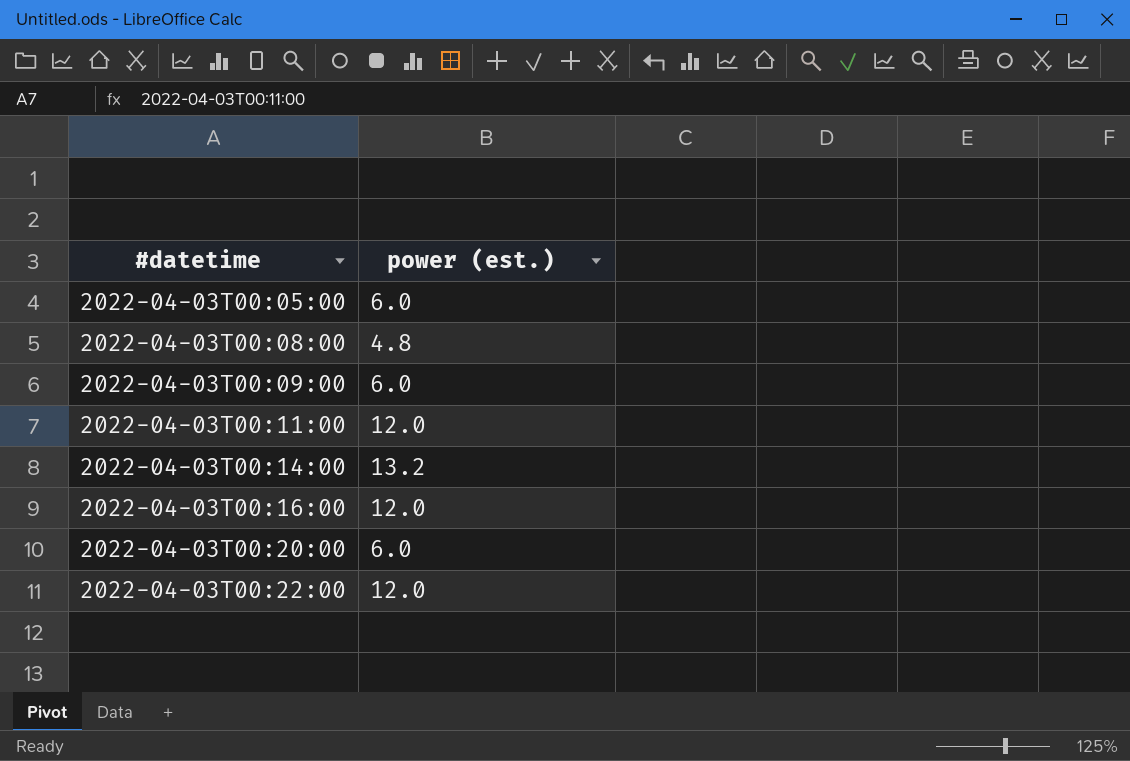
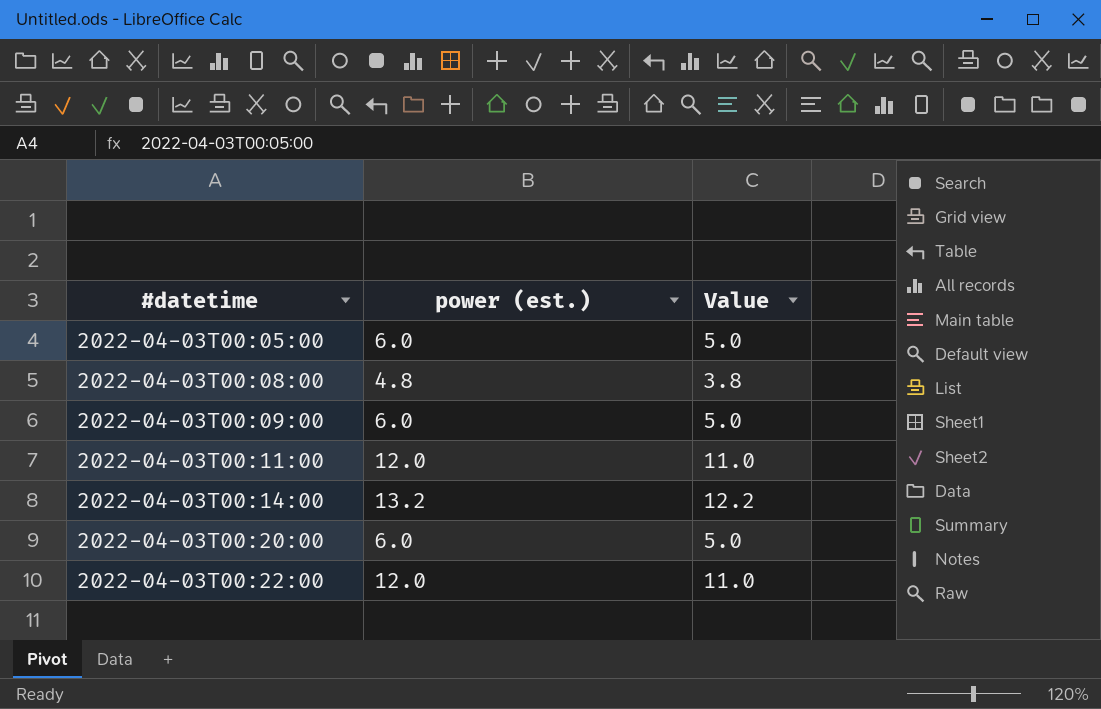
column Value | formula: none -> [power (est.)] - 1
row 2022-04-03T00:16:00: 12.0 -> none

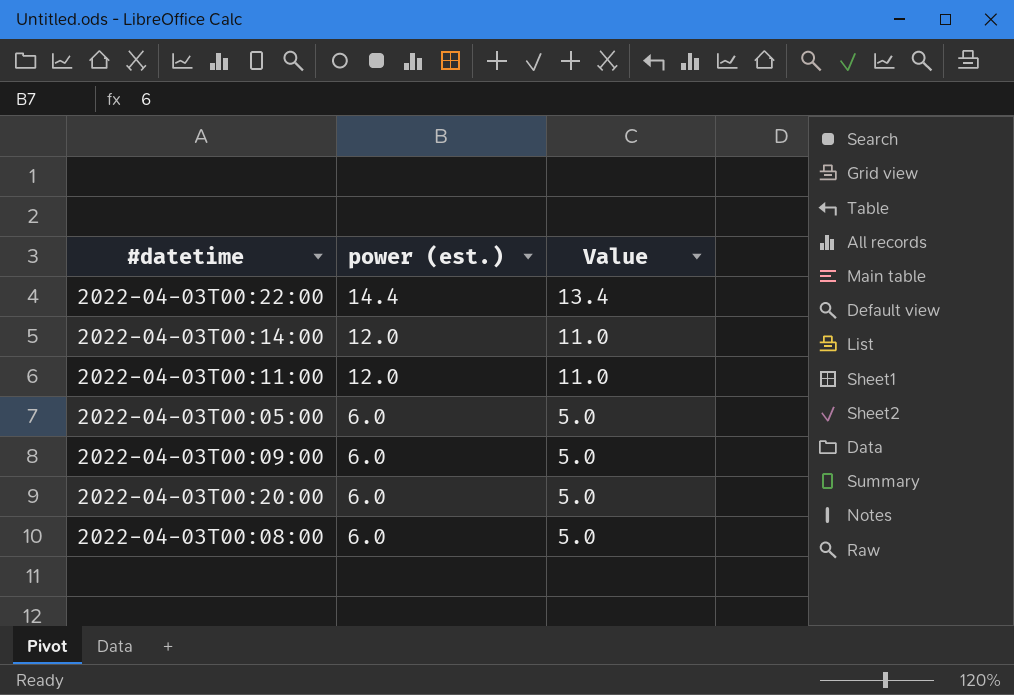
row order: #datetime ascending -> power (est.) descending
2022-04-03T00:22:00 | power (est.): 12.0 -> 14.4
2022-04-03T00:22:00 | Value: 11.0 -> 13.4
2022-04-03T00:14:00 | power (est.): 13.2 -> 12.0
2022-04-03T00:14:00 | Value: 12.2 -> 11.0
2022-04-03T00:08:00 | power (est.): 4.8 -> 6.0
2022-04-03T00:08:00 | Value: 3.8 -> 5.0

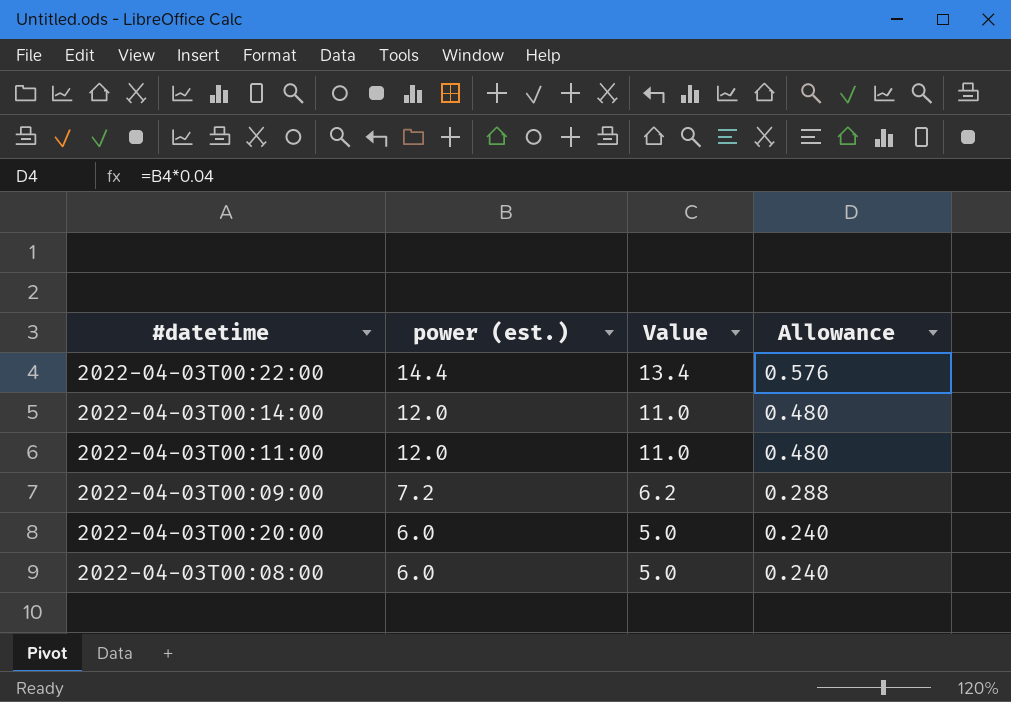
column Allowance | formula: none -> [power (est.)] * 0.04
row 2022-04-03T00:05:00: 6.0 | 5.0 -> none
2022-04-03T00:09:00 | power (est.): 6.0 -> 7.2
2022-04-03T00:09:00 | Value: 5.0 -> 6.2

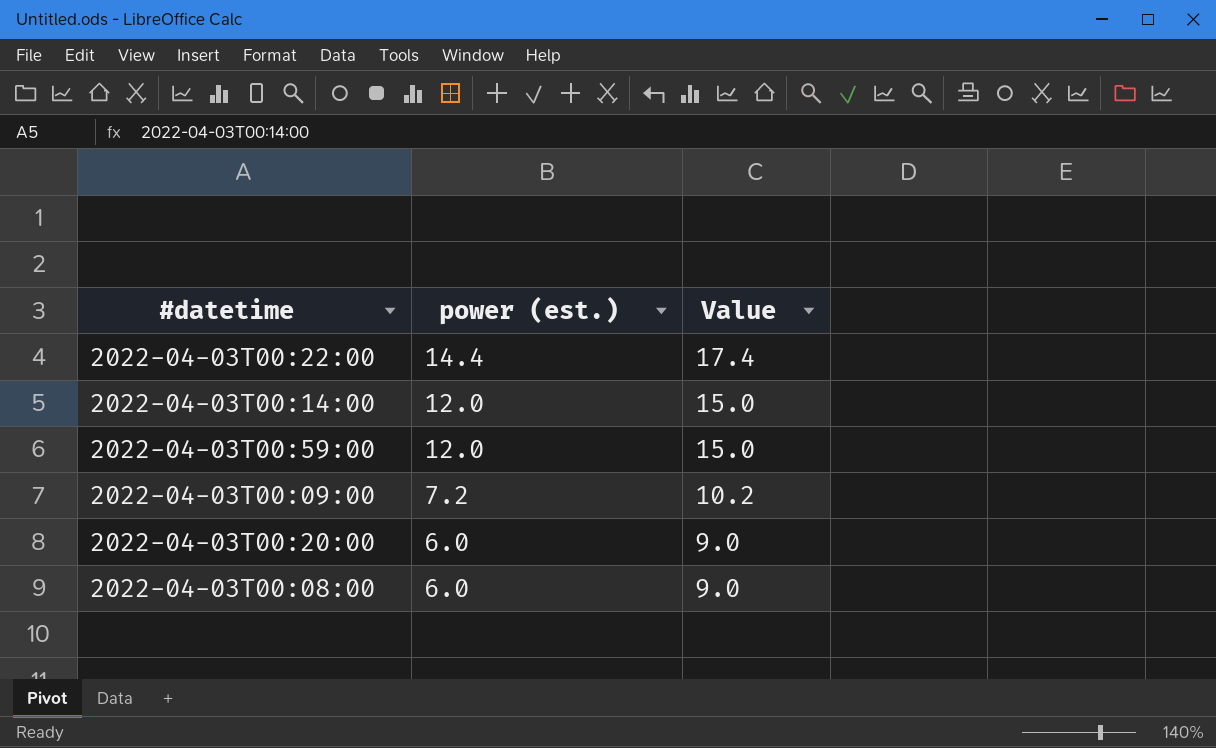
column Allowance | formula: [power (est.)] * 0.04 -> none
column Value | formula: [power (est.)] - 1 -> [power (est.)] + 3
row 2022-04-03T00:11:00: 12.0 | 11.0 | 0.480 -> none
row 2022-04-03T00:59:00: none -> 12.0 | 15.0

